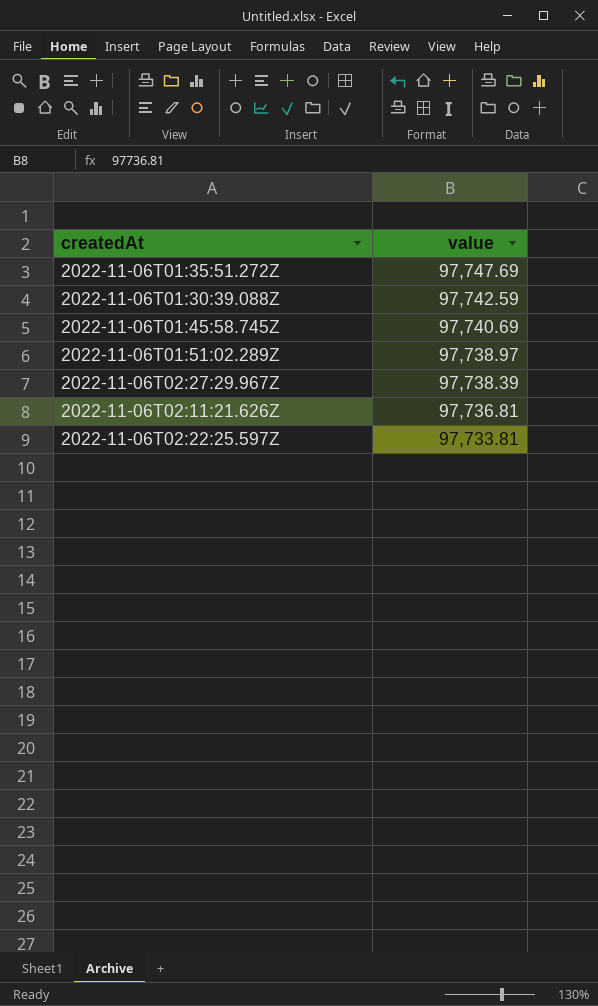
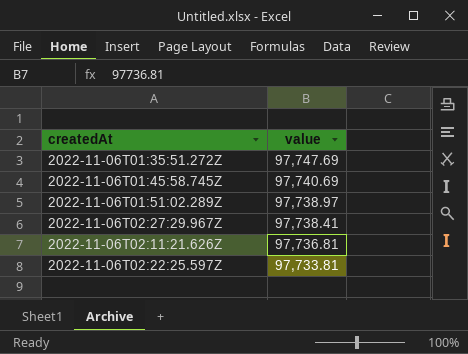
row 2022-11-06T01:30:39.088Z: 97,742.59 -> none
2022-11-06T02:27:29.967Z | value: 97,738.39 -> 97,738.41

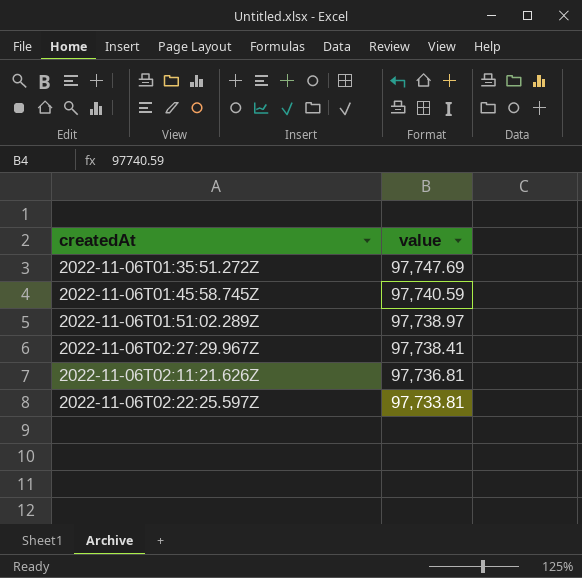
2022-11-06T01:45:58.745Z | value: 97,740.69 -> 97,740.59

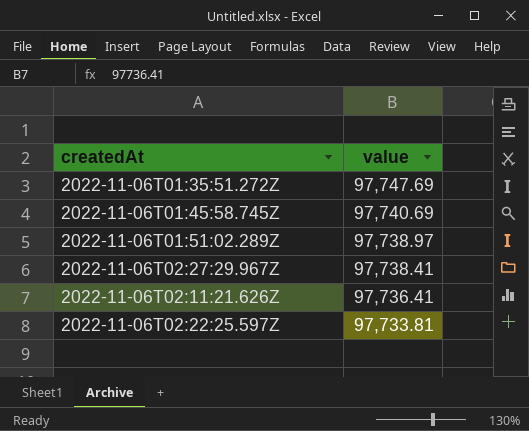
2022-11-06T01:45:58.745Z | value: 97,740.59 -> 97,740.69
2022-11-06T02:11:21.626Z | value: 97,736.81 -> 97,736.41

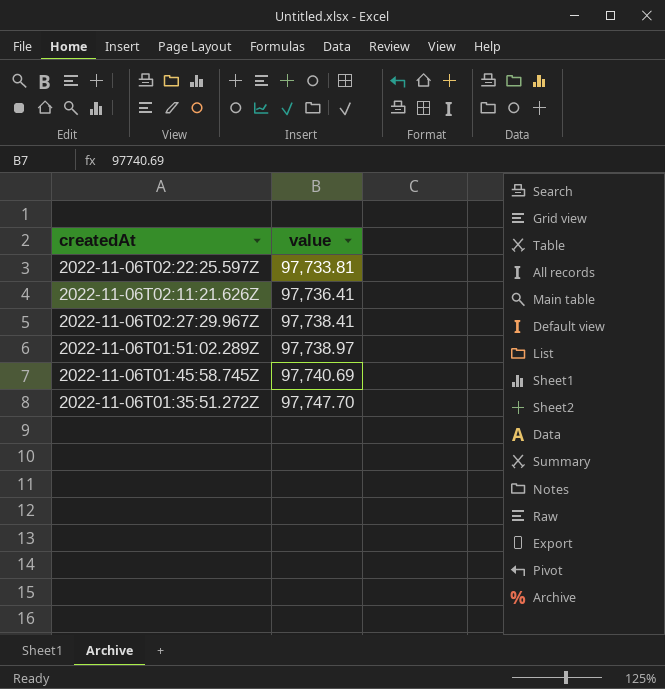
row order: value descending -> value ascending
2022-11-06T01:35:51.272Z | value: 97,747.69 -> 97,747.70

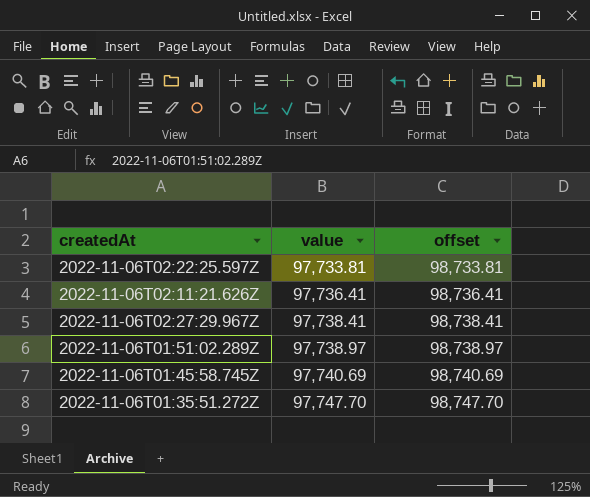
column offset | formula: none -> [value] + 1000

